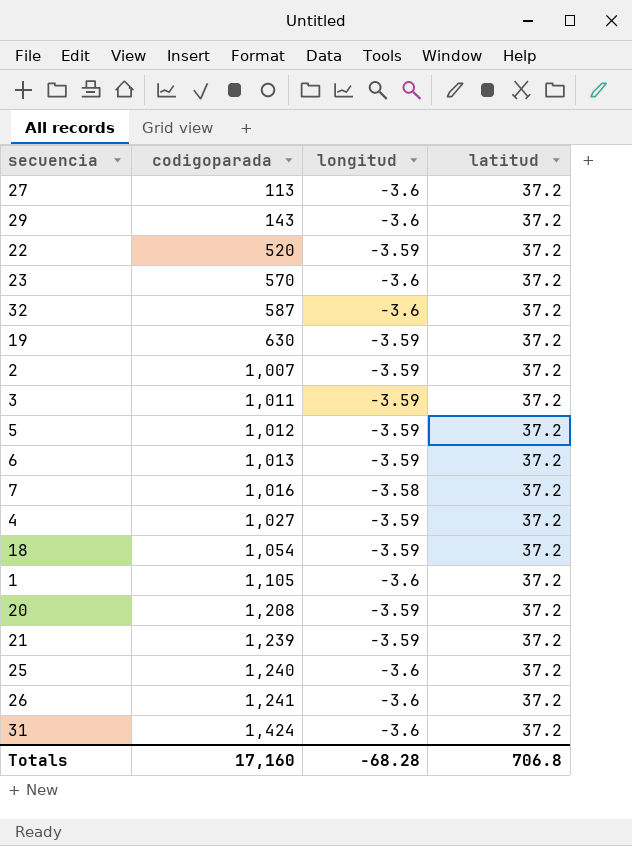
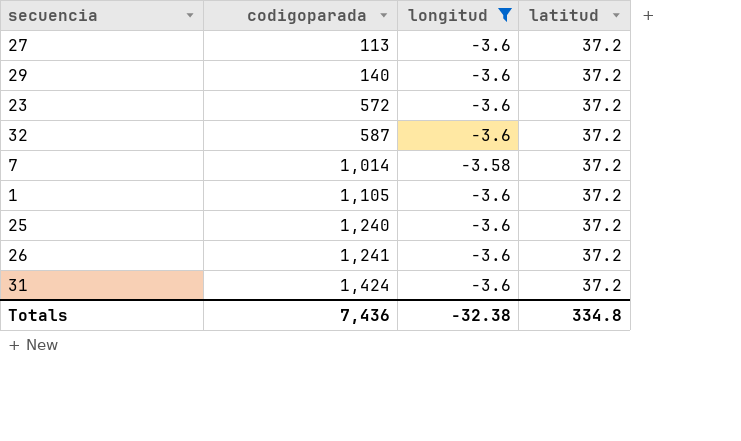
filter: none -> longitud != -3.59
29 | codigoparada: 143 -> 140
23 | codigoparada: 570 -> 572
7 | codigoparada: 1,016 -> 1,014
Totals | codigoparada: 17,160 -> 7,436
Totals | longitud: -68.28 -> -32.38
Totals | latitud: 706.8 -> 334.8

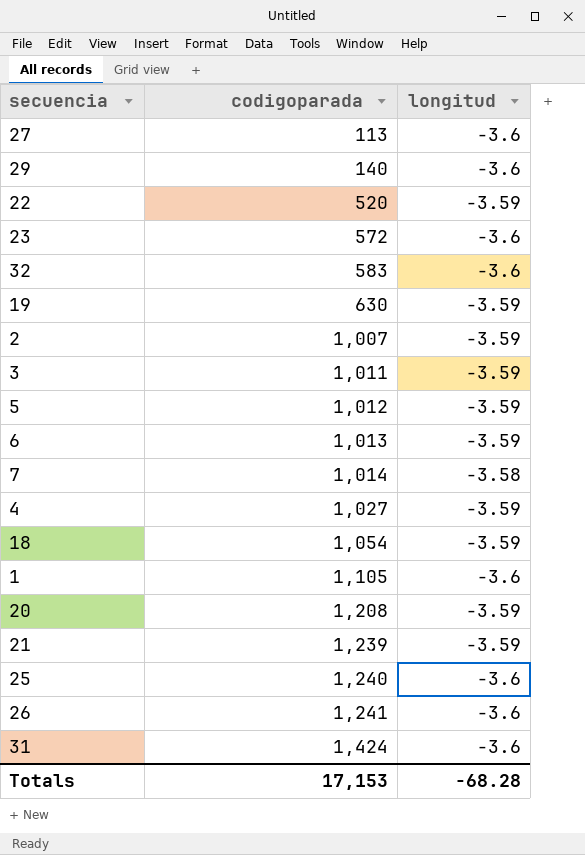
filter: longitud != -3.59 -> none
column latitud | position: 4 -> none
32 | codigoparada: 587 -> 583
Totals | codigoparada: 7,436 -> 17,153
Totals | longitud: -32.38 -> -68.28

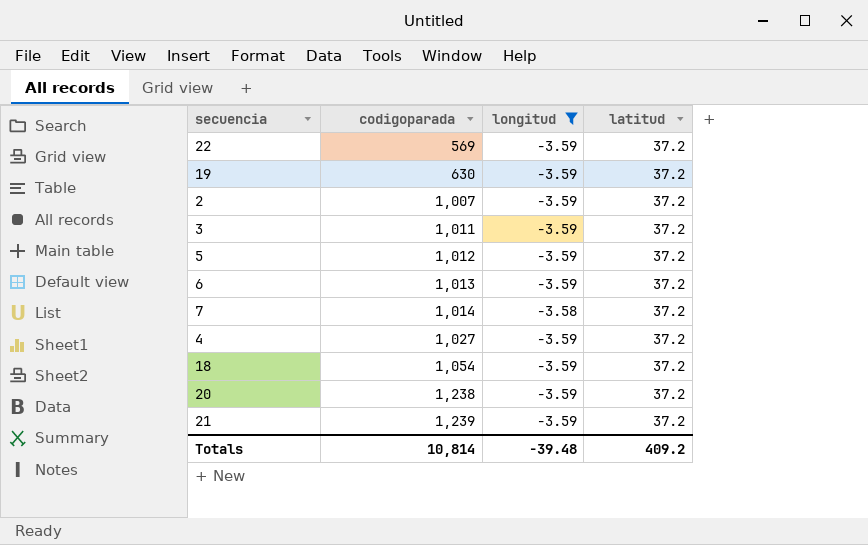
filter: none -> longitud != -3.6
column latitud | position: none -> 4
22 | codigoparada: 520 -> 569
20 | codigoparada: 1,208 -> 1,238
Totals | codigoparada: 17,153 -> 10,814
Totals | longitud: -68.28 -> -39.48

